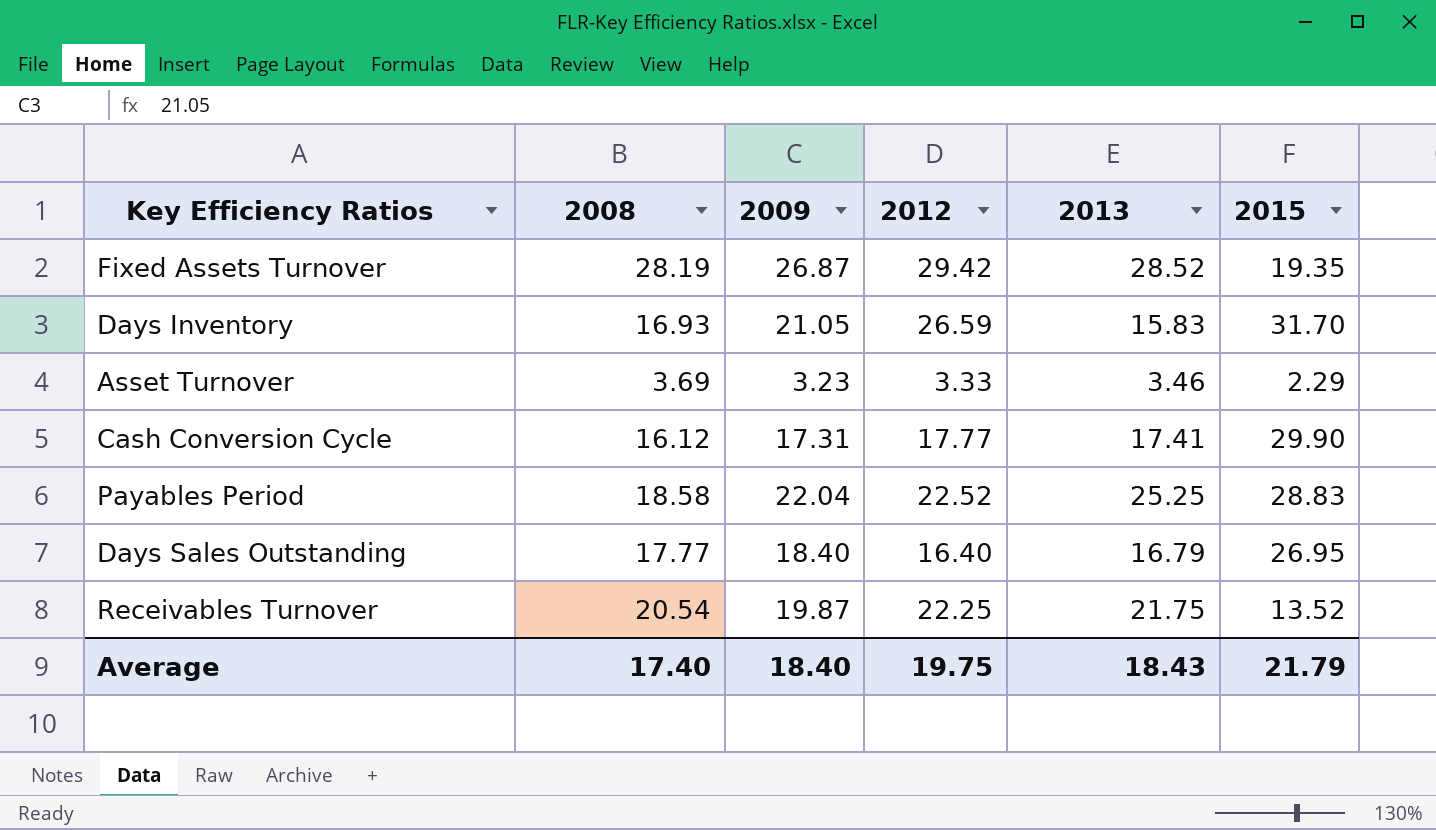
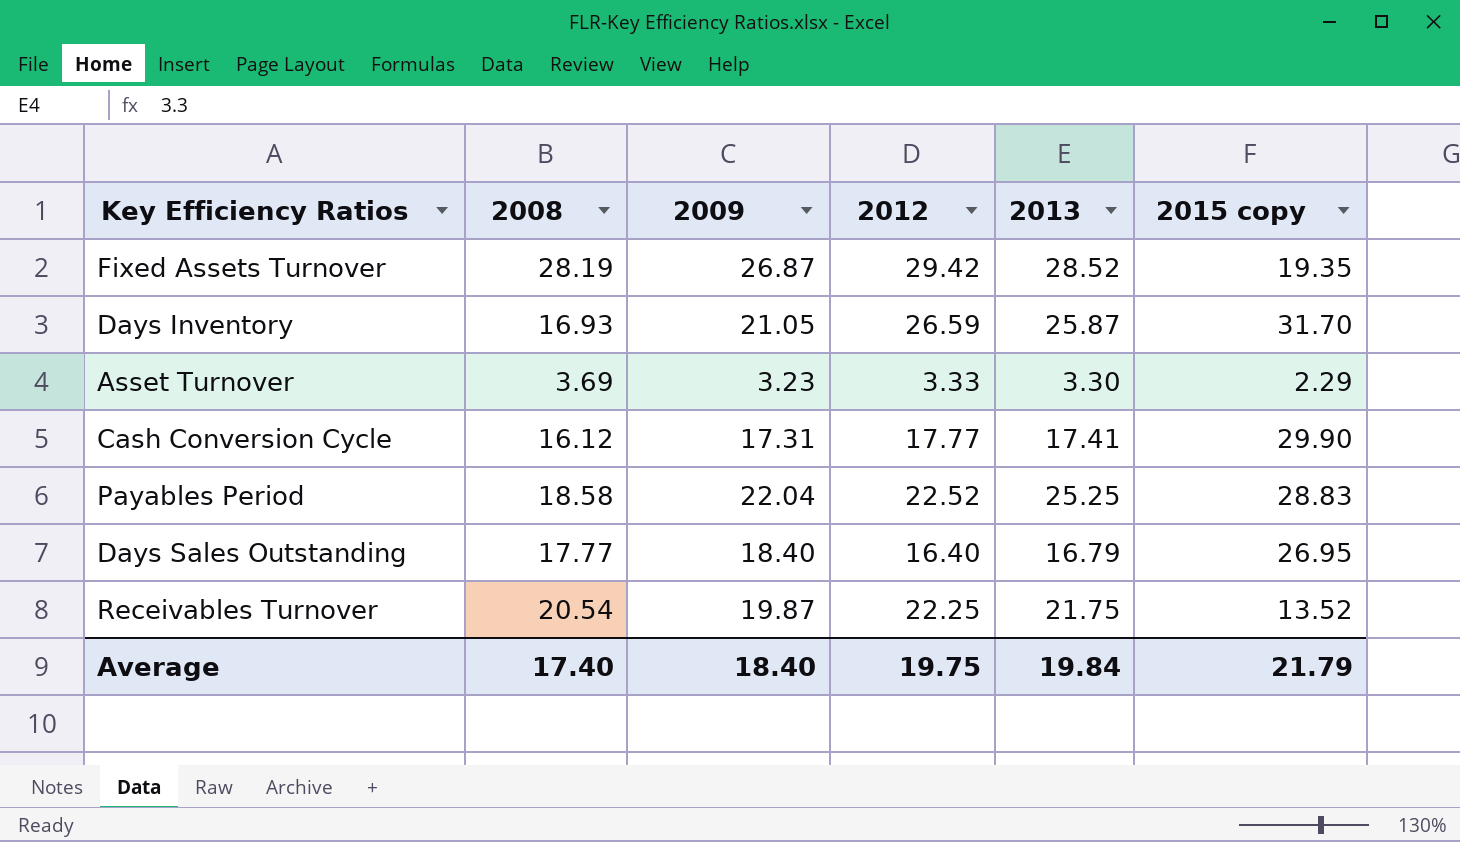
column name: 2015 -> 2015 copy
Days Inventory | 2013: 15.83 -> 25.87
Asset Turnover | 2013: 3.46 -> 3.30
Average | 2013: 18.43 -> 19.84

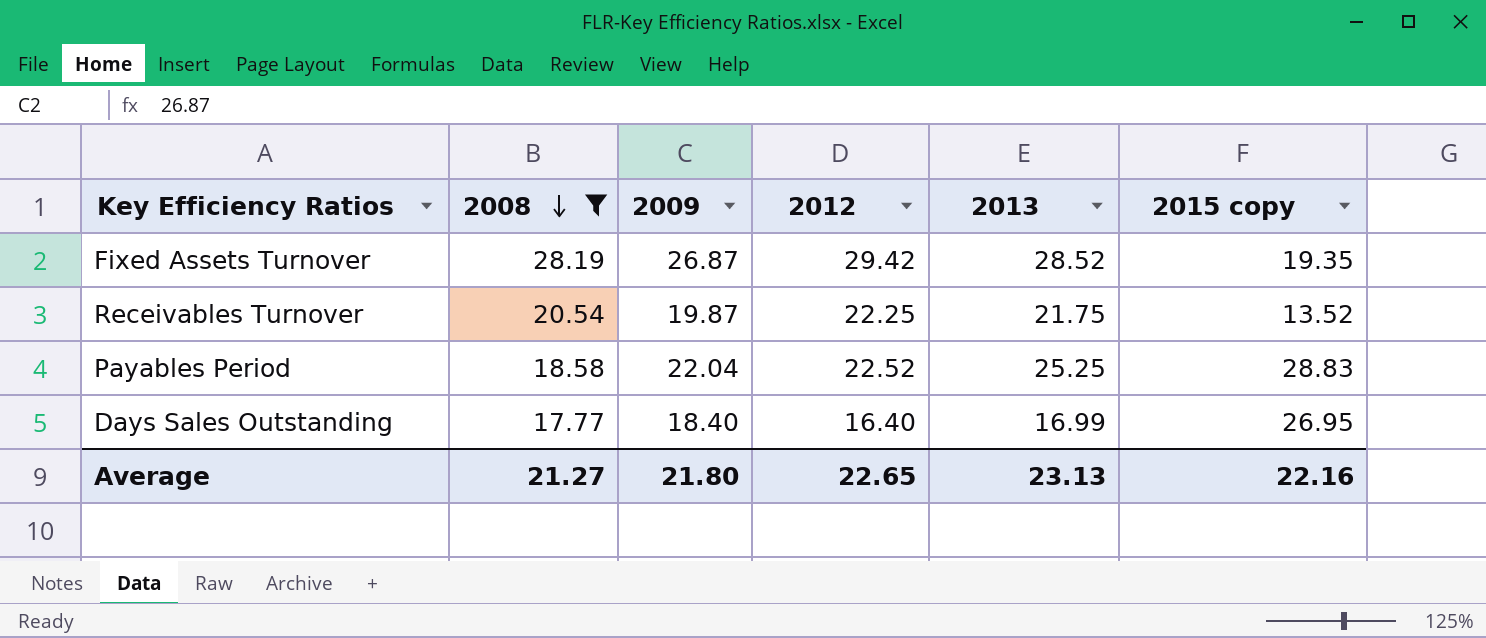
filter: none -> 2008 >= 17.77
row order: none -> 2008 descending
Days Sales Outstanding | 2013: 16.79 -> 16.99
Average | 2008: 17.40 -> 21.27
Average | 2009: 18.40 -> 21.80
Average | 2012: 19.75 -> 22.65
Average | 2013: 19.84 -> 23.13
Average | 2015 copy: 21.79 -> 22.16

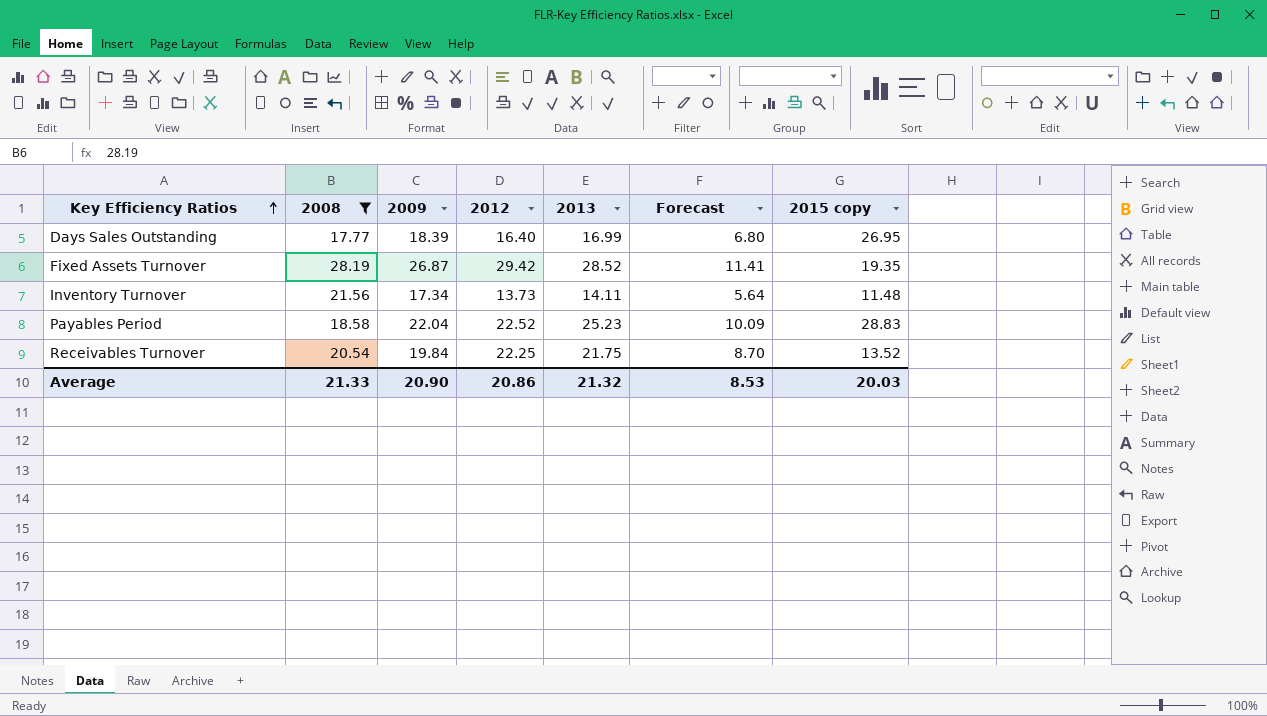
row order: 2008 descending -> Key Efficiency Ratios ascending
column Forecast | formula: none -> [2013] * 0.4
Days Sales Outstanding | 2009: 18.40 -> 18.39
row Inventory Turnover: none -> 21.56 | 17.34 | 13.73 | 14.11 | 5.64 | 11.48
Payables Period | 2013: 25.25 -> 25.23
Receivables Turnover | 2009: 19.87 -> 19.84
Average | 2008: 21.27 -> 21.33
Average | 2009: 21.80 -> 20.90
Average | 2012: 22.65 -> 20.86
Average | 2013: 23.13 -> 21.32
Average | 2015 copy: 22.16 -> 20.03

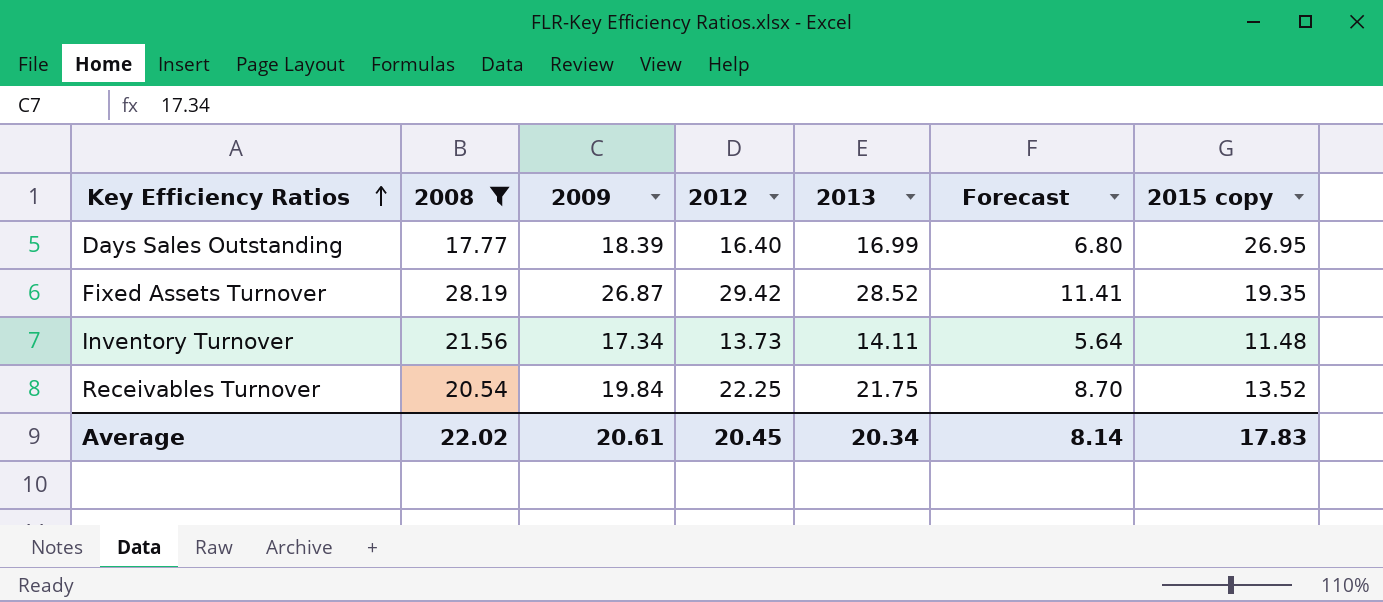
row Payables Period: 18.58 | 22.04 | 22.52 | 25.23 | 10.09 | 28.83 -> none
Average | 2008: 21.33 -> 22.02
Average | 2009: 20.90 -> 20.61
Average | 2012: 20.86 -> 20.45
Average | 2013: 21.32 -> 20.34
Average | Forecast: 8.53 -> 8.14
Average | 2015 copy: 20.03 -> 17.83

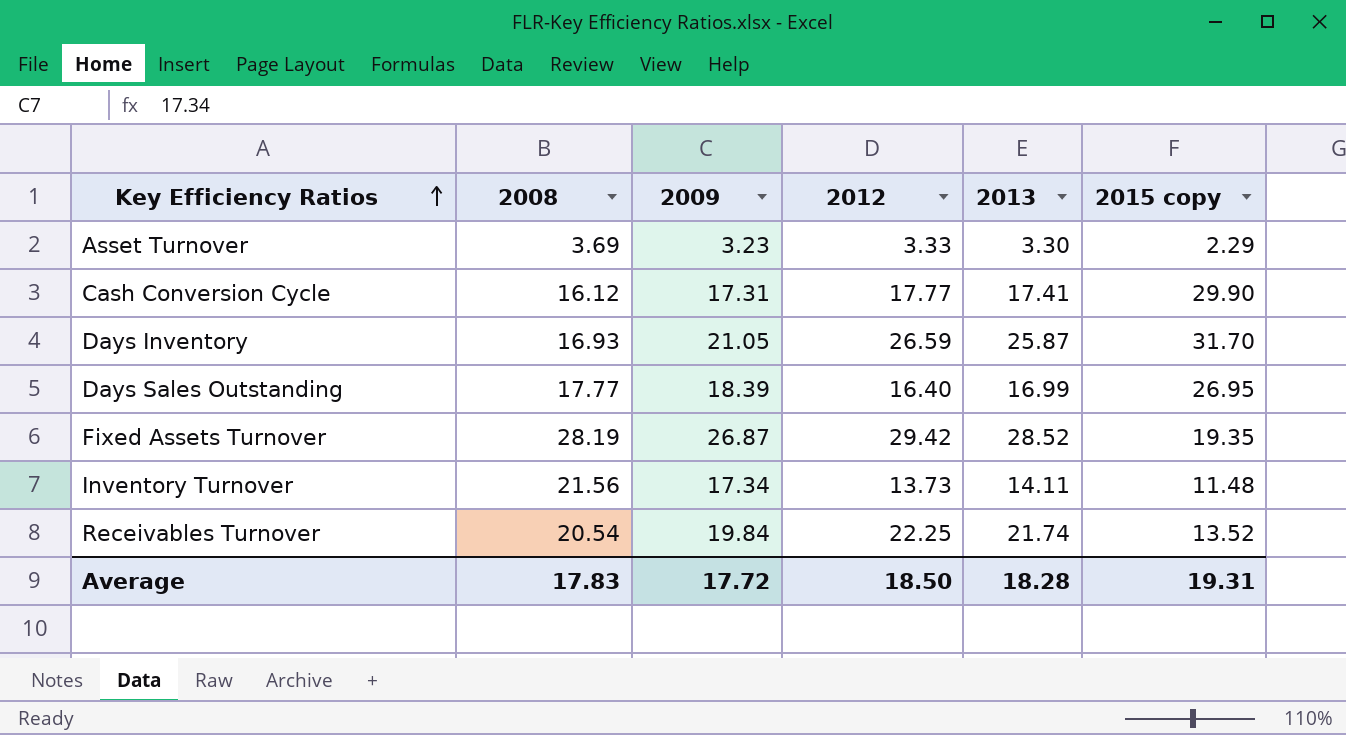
filter: 2008 >= 17.77 -> none
column Forecast | formula: [2013] * 0.4 -> none
Receivables Turnover | 2013: 21.75 -> 21.74
Average | 2008: 22.02 -> 17.83
Average | 2009: 20.61 -> 17.72
Average | 2012: 20.45 -> 18.50
Average | 2013: 20.34 -> 18.28
Average | 2015 copy: 17.83 -> 19.31

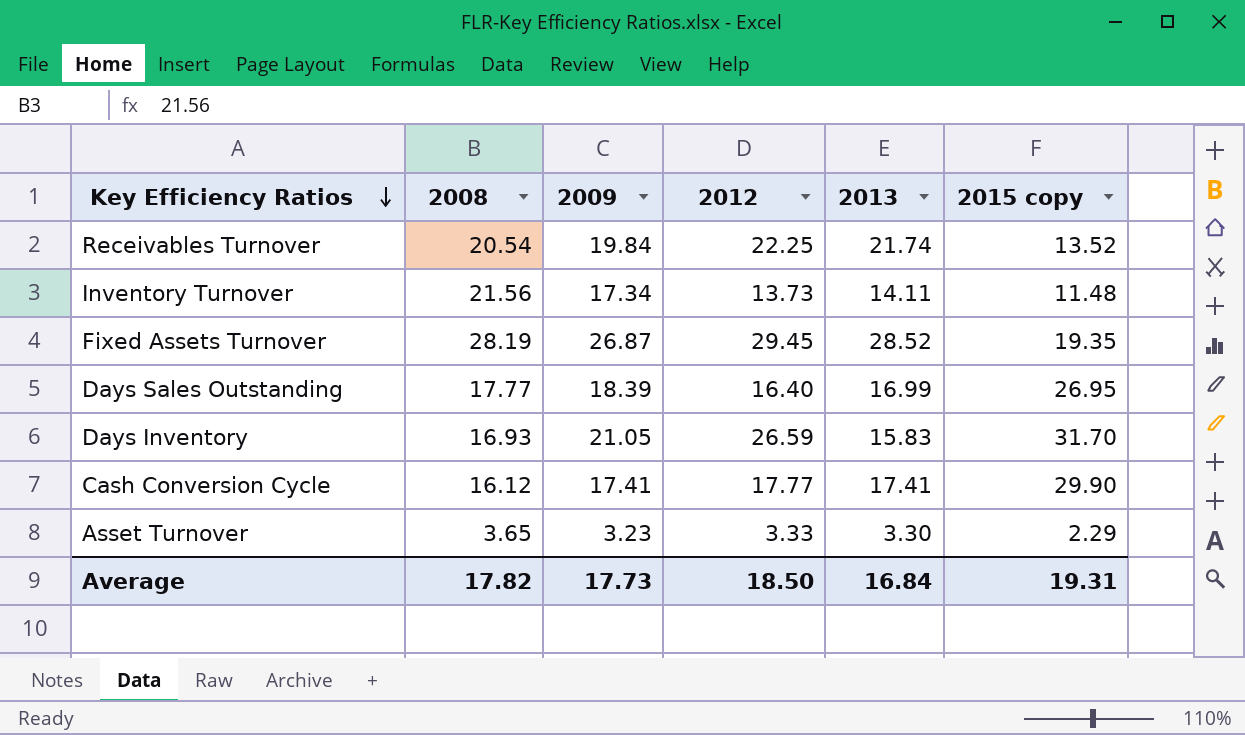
row order: Key Efficiency Ratios ascending -> Key Efficiency Ratios descending
Fixed Assets Turnover | 2012: 29.42 -> 29.45
Days Inventory | 2013: 25.87 -> 15.83
Cash Conversion Cycle | 2009: 17.31 -> 17.41
Asset Turnover | 2008: 3.69 -> 3.65
Average | 2008: 17.83 -> 17.82
Average | 2009: 17.72 -> 17.73
Average | 2013: 18.28 -> 16.84

